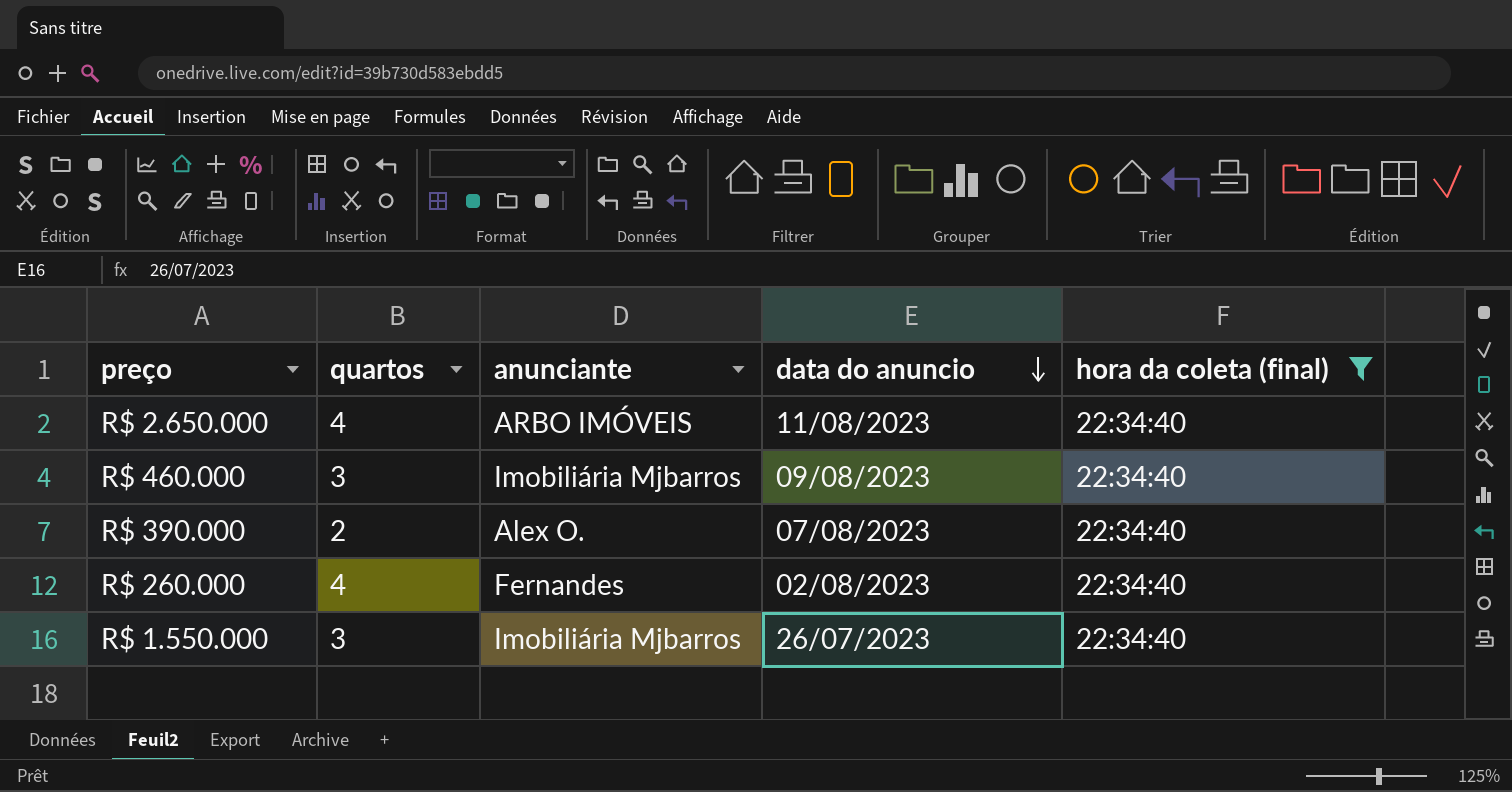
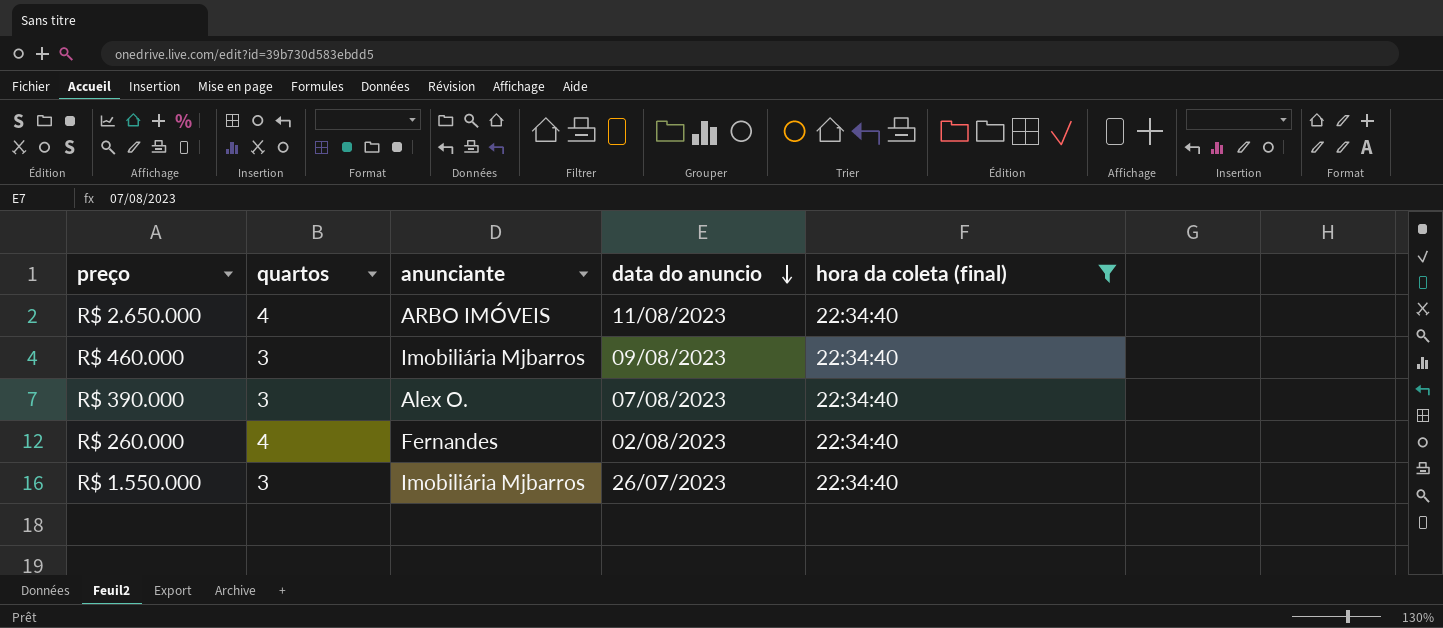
R$ 390.000 | quartos: 2 -> 3

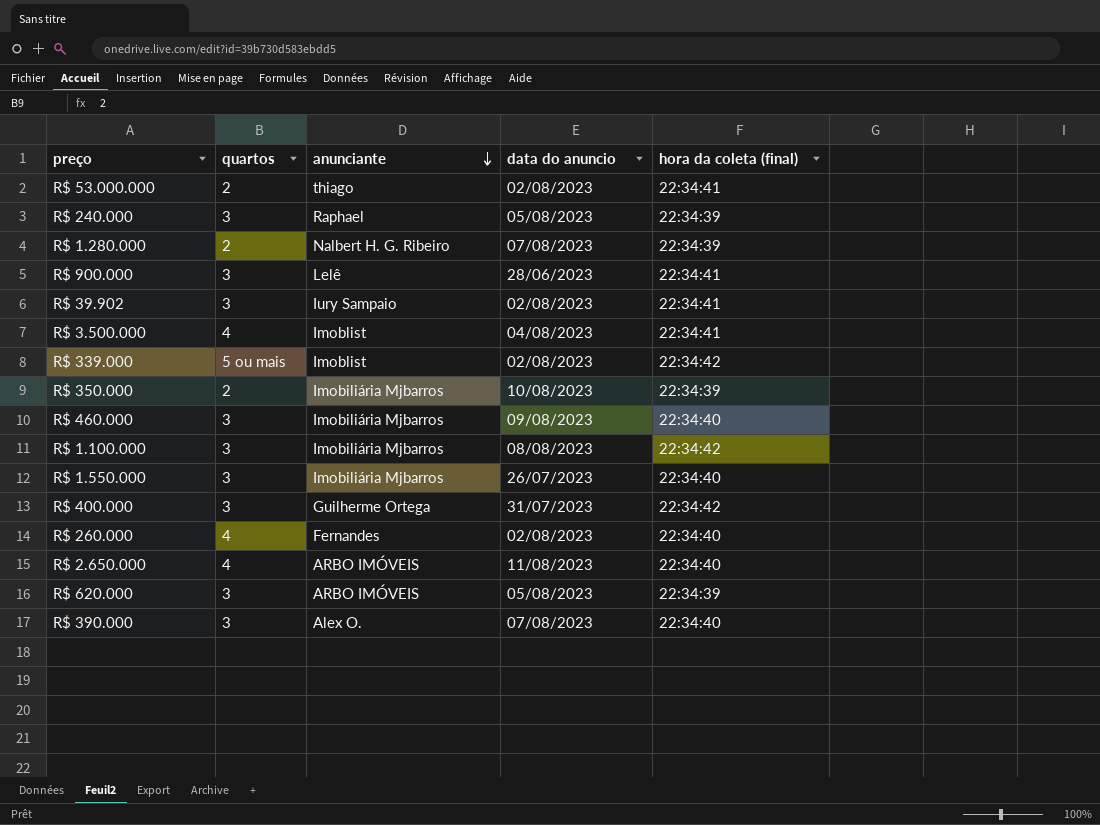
filter: hora da coleta (final) = 22:34:40 -> none
row order: data do anuncio descending -> anunciante descending

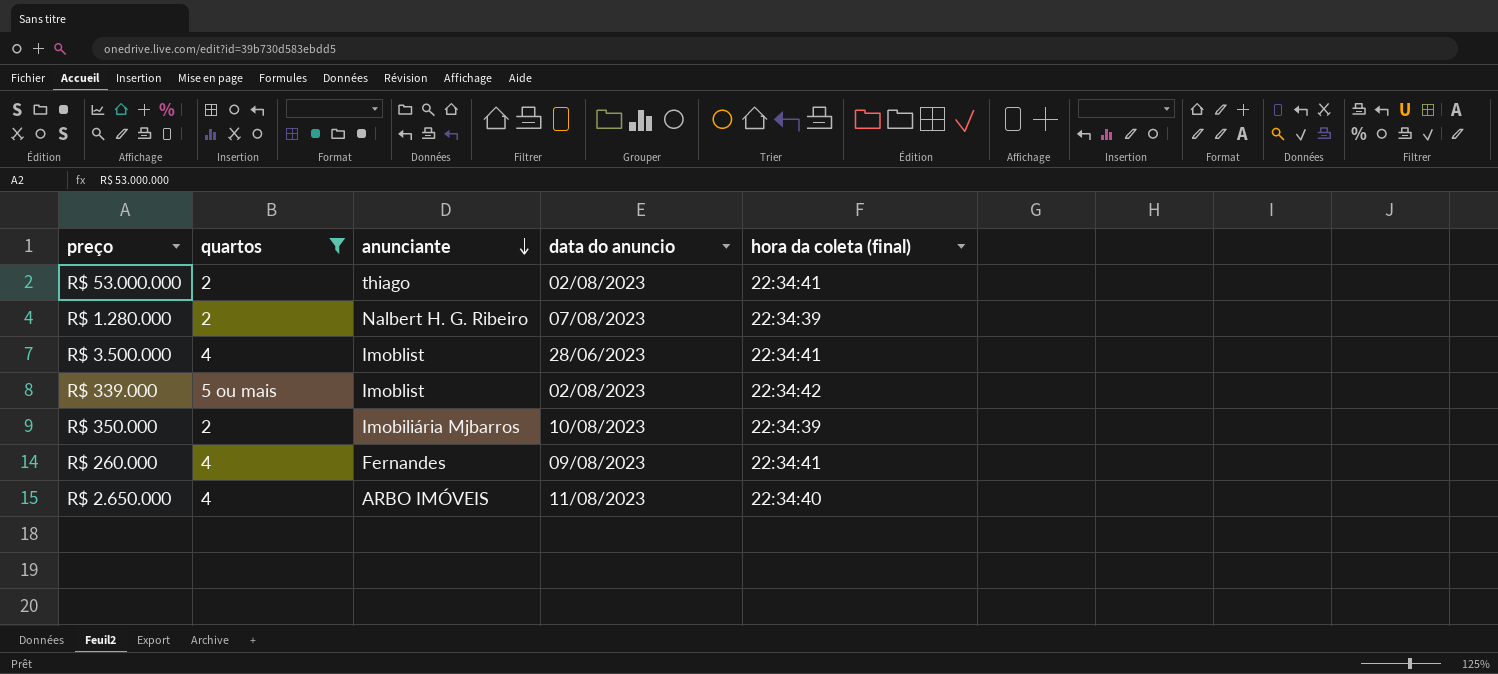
filter: none -> quartos != 3
R$ 3.500.000 | data do anuncio: 04/08/2023 -> 28/06/2023
R$ 260.000 | data do anuncio: 02/08/2023 -> 09/08/2023
R$ 260.000 | hora da coleta (final): 22:34:40 -> 22:34:41

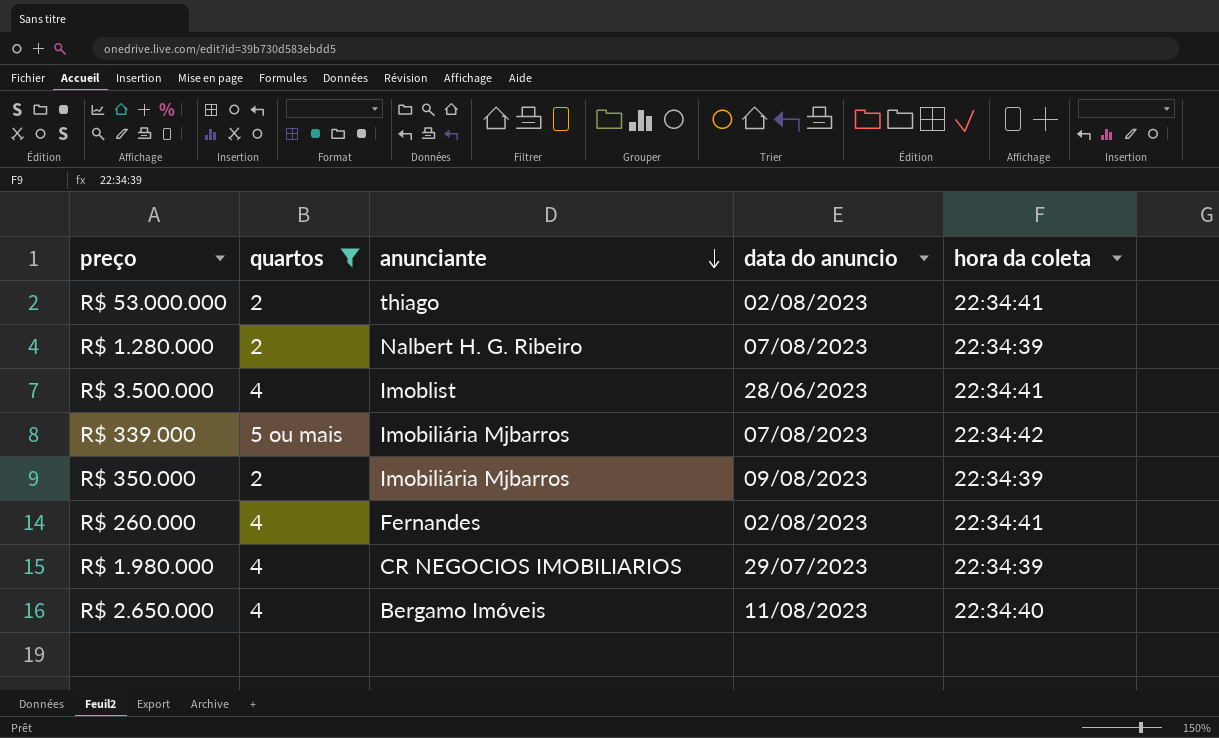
column name: hora da coleta (final) -> hora da coleta
R$ 339.000 | anunciante: Imoblist -> Imobiliária Mjbarros
R$ 339.000 | data do anuncio: 02/08/2023 -> 07/08/2023
R$ 350.000 | data do anuncio: 10/08/2023 -> 09/08/2023
R$ 260.000 | data do anuncio: 09/08/2023 -> 02/08/2023
row R$ 1.980.000: none -> 4 | CR NEGOCIOS IMOBILIARIOS | 29/07/2023 | 22:34:39
R$ 2.650.000 | anunciante: ARBO IMÓVEIS -> Bergamo Imóveis

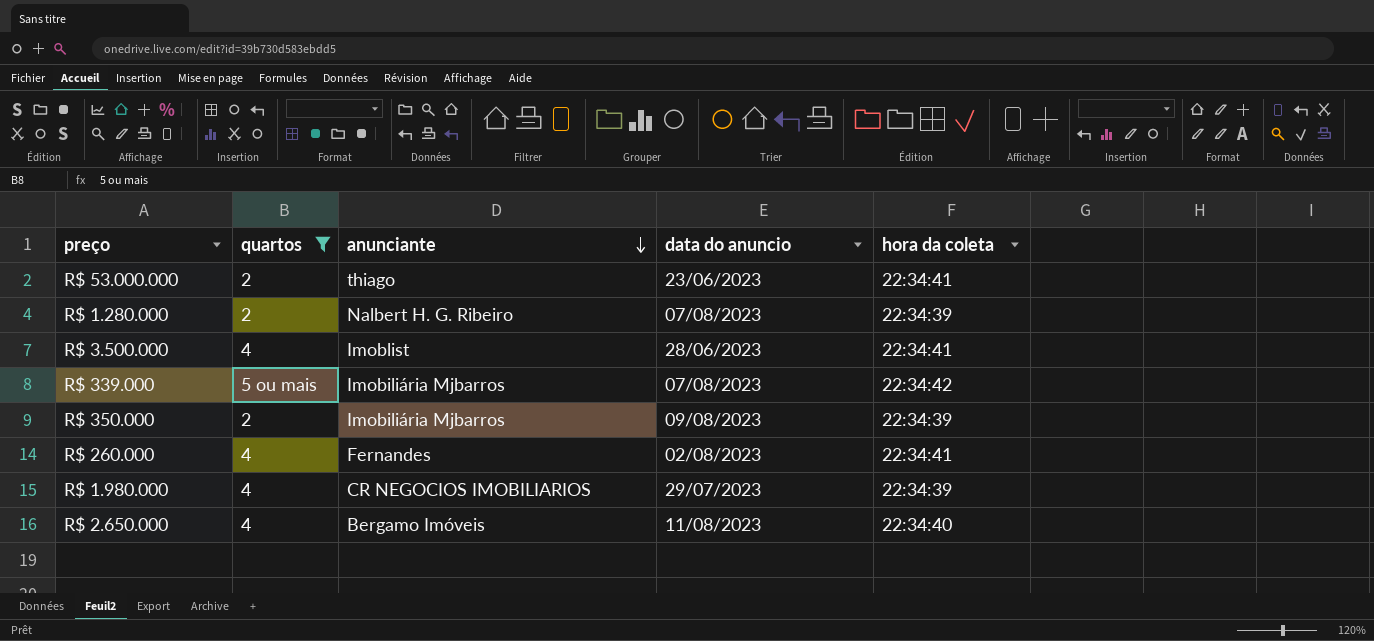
R$ 53.000.000 | data do anuncio: 02/08/2023 -> 23/06/2023

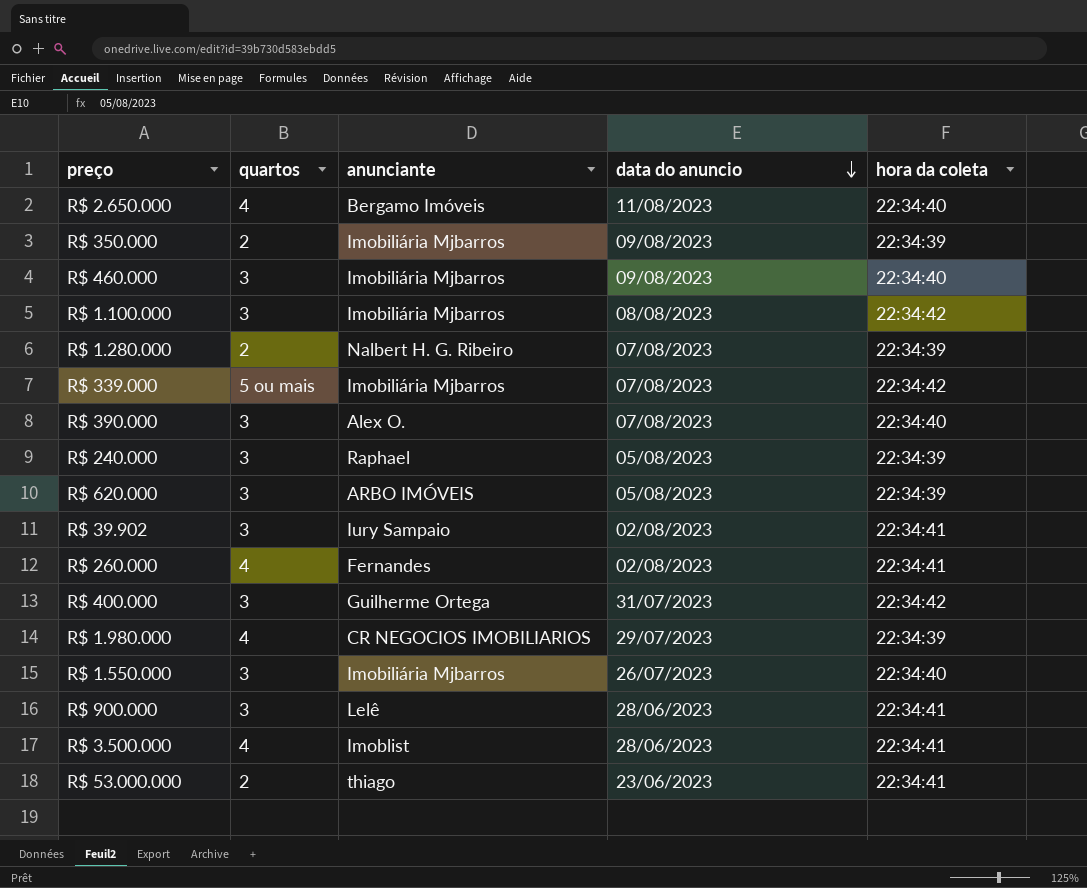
filter: quartos != 3 -> none
row order: anunciante descending -> data do anuncio descending

